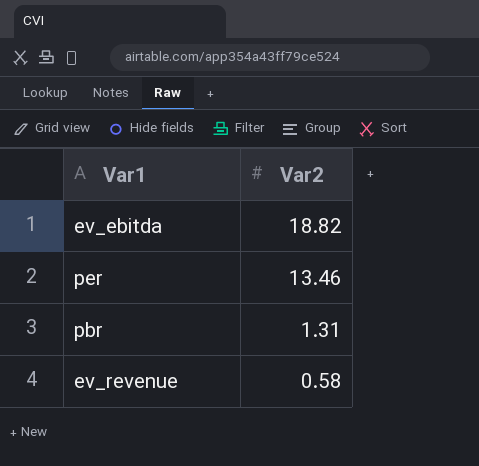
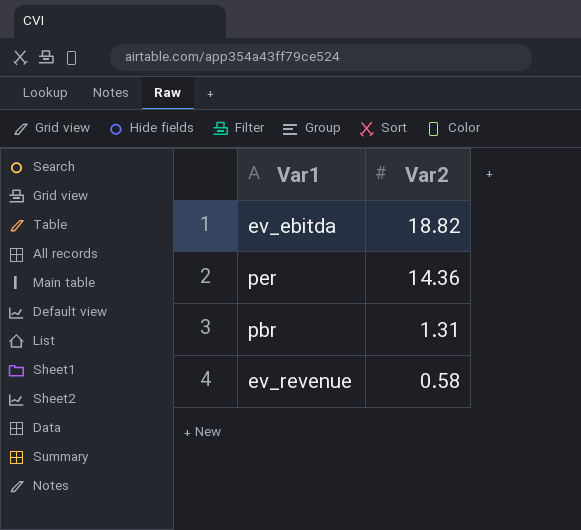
per | Var2: 13.46 -> 14.36

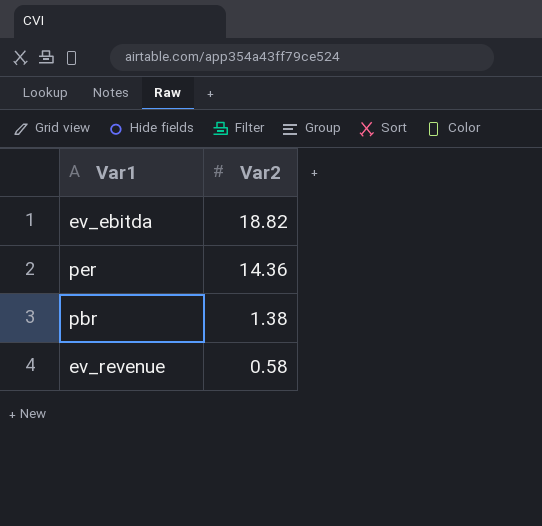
pbr | Var2: 1.31 -> 1.38

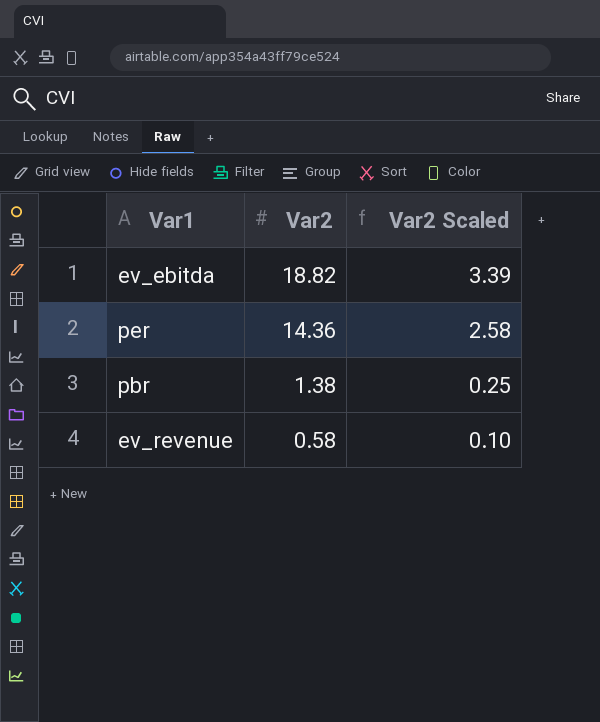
column Var2 Scaled | formula: none -> [Var2] * 0.18

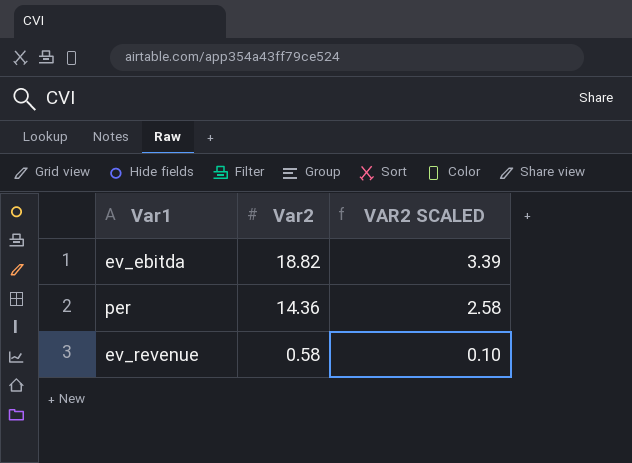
column name: Var2 Scaled -> VAR2 SCALED
row pbr: 1.38 | 0.25 -> none

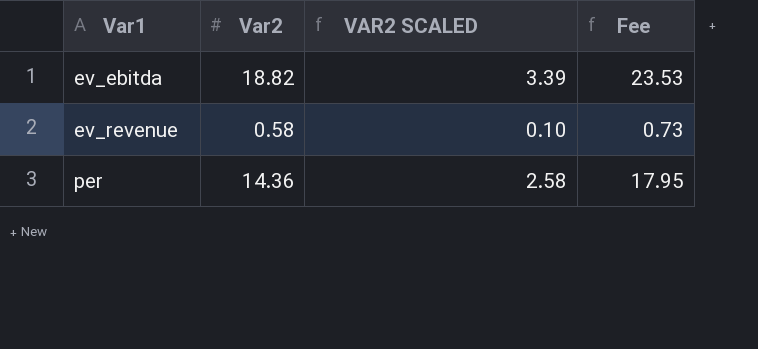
row order: Var2 descending -> Var1 ascending
column Fee | formula: none -> [Var2] * 1.25

